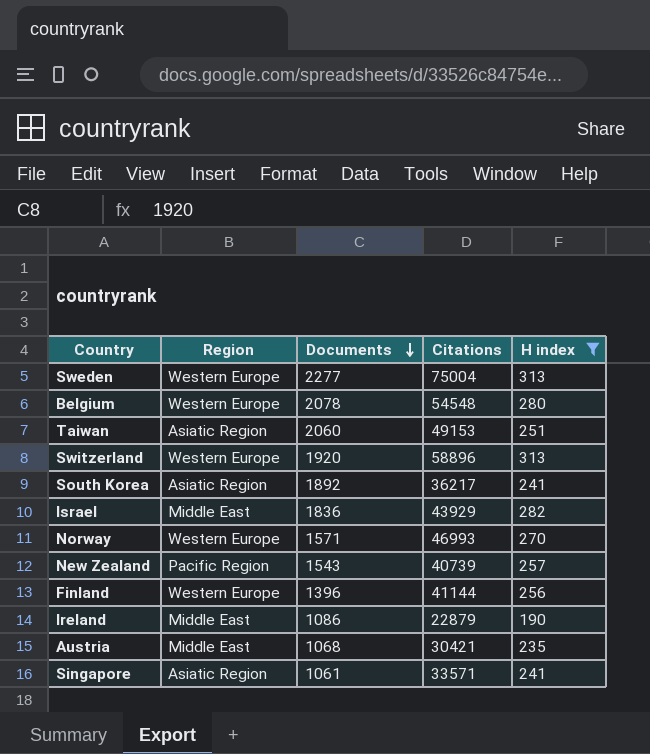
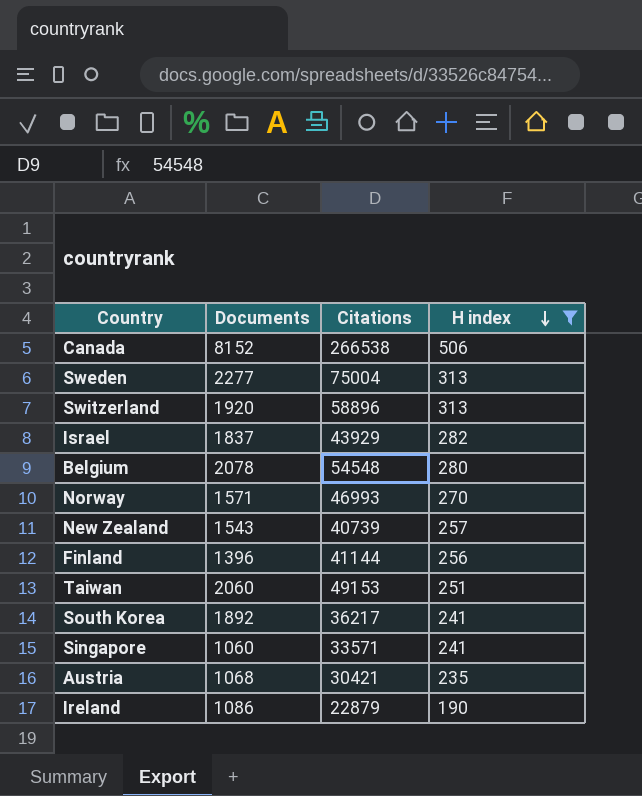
row order: Documents descending -> H index descending
column Region | position: 2 -> none
row Canada: none -> 8152 | 266538 | 506
Israel | Documents: 1836 -> 1837
Singapore | Documents: 1061 -> 1060

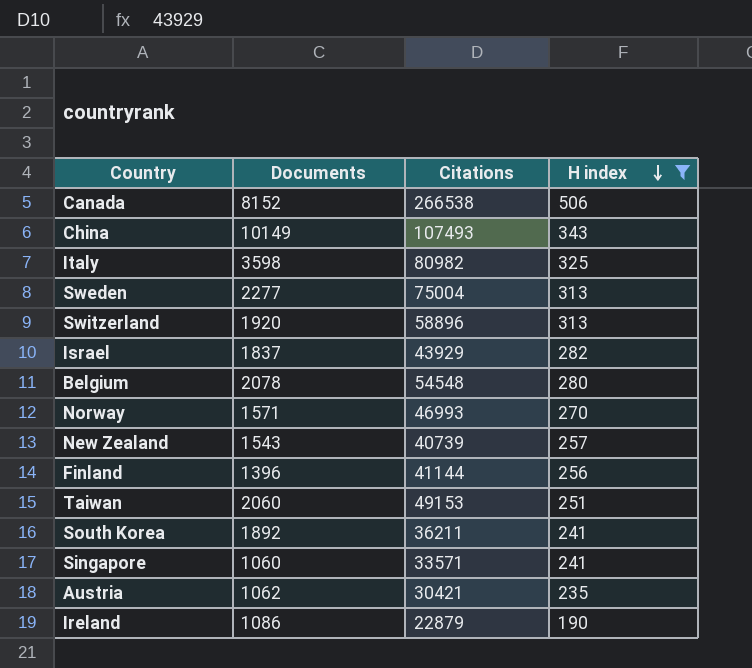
row China: none -> 10149 | 107493 | 343
row Italy: none -> 3598 | 80982 | 325
South Korea | Citations: 36217 -> 36211
Austria | Documents: 1068 -> 1062

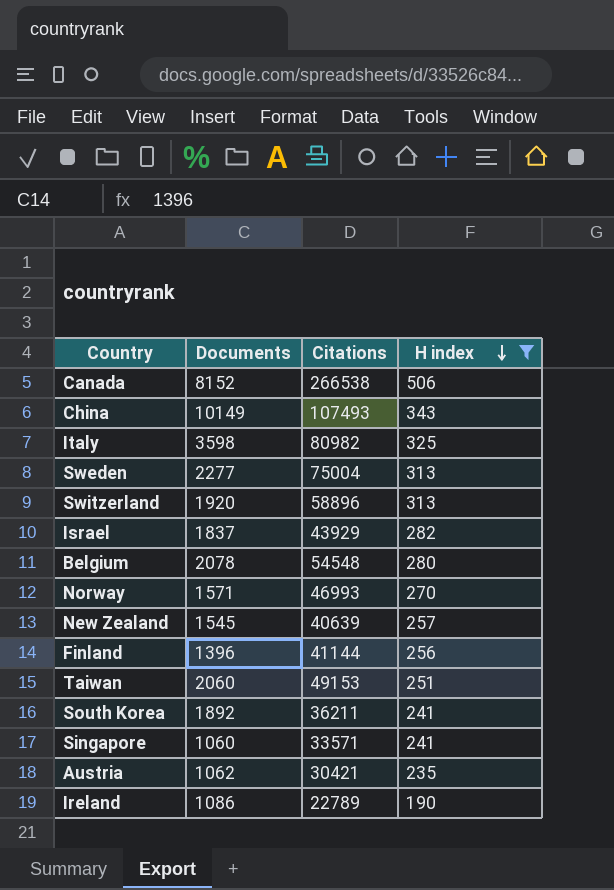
New Zealand | Documents: 1543 -> 1545
New Zealand | Citations: 40739 -> 40639
Ireland | Citations: 22879 -> 22789

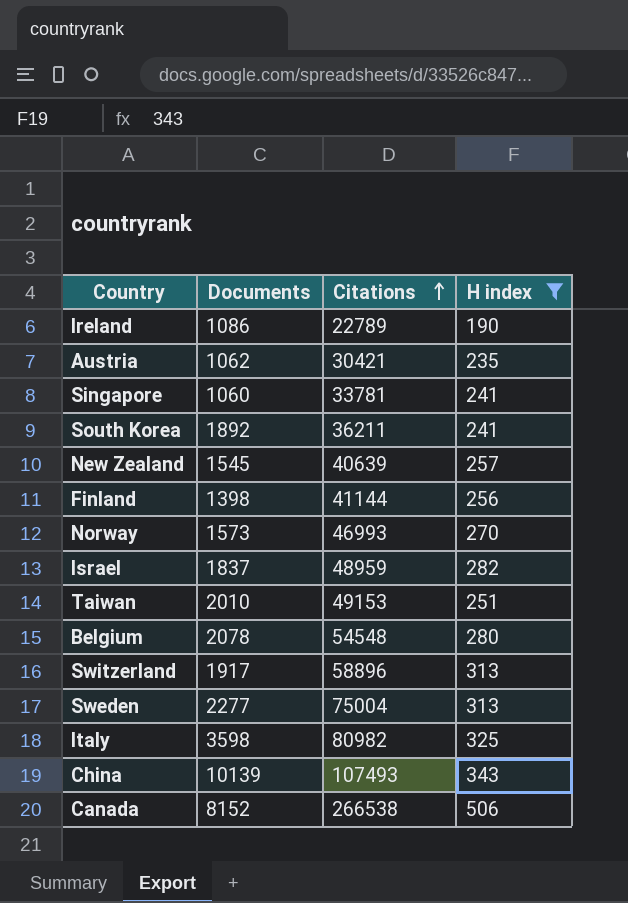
row order: H index descending -> Citations ascending
Singapore | Citations: 33571 -> 33781
Finland | Documents: 1396 -> 1398
Norway | Documents: 1571 -> 1573
Israel | Citations: 43929 -> 48959
Taiwan | Documents: 2060 -> 2010
Switzerland | Documents: 1920 -> 1917
China | Documents: 10149 -> 10139

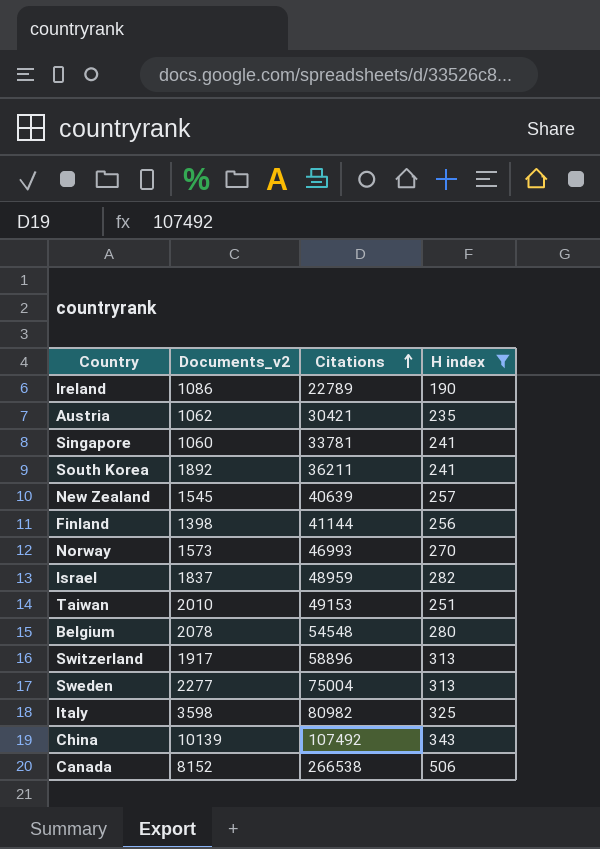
column name: Documents -> Documents_v2
China | Citations: 107493 -> 107492

